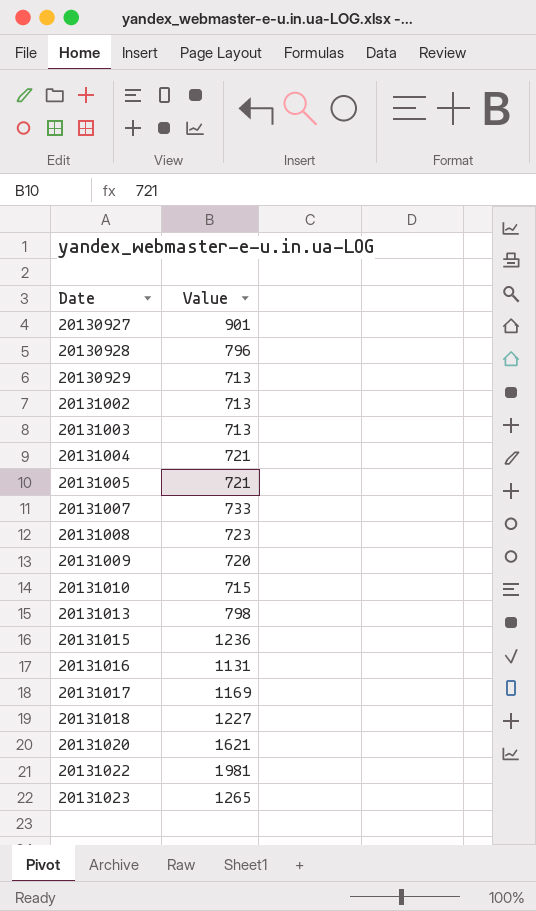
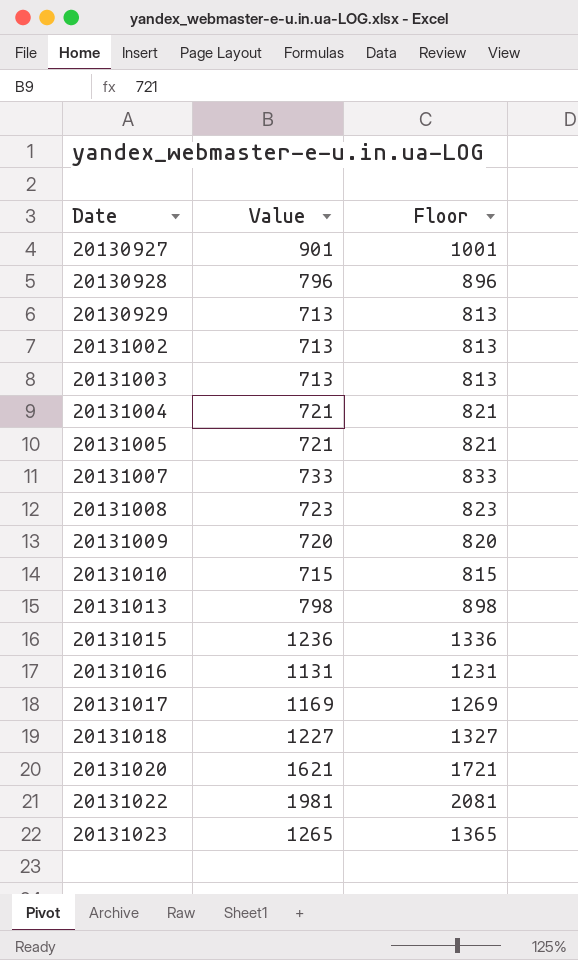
column Floor | formula: none -> [Value] + 100

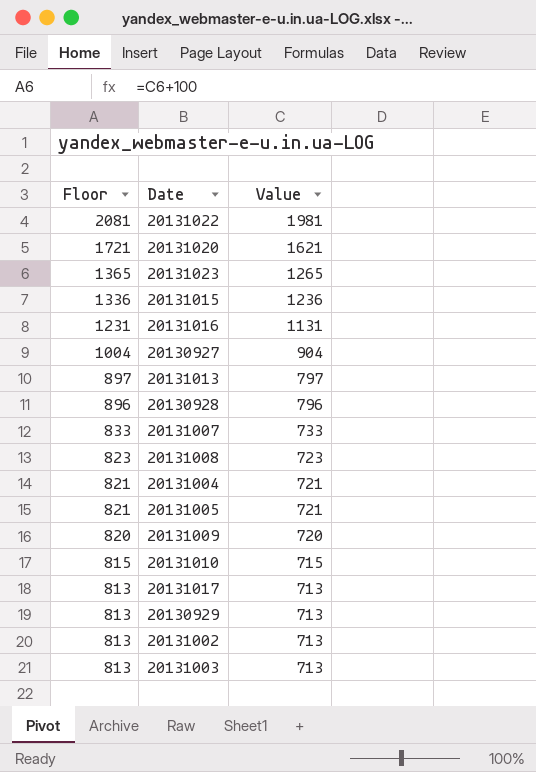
row order: Date ascending -> Floor descending
column Floor | position: 3 -> 1
row 20131018: 1227 | 1327 -> none
20130927 | Floor: 1001 -> 1004
20130927 | Value: 901 -> 904
20131013 | Floor: 898 -> 897
20131013 | Value: 798 -> 797
20131017 | Floor: 1269 -> 813
20131017 | Value: 1169 -> 713

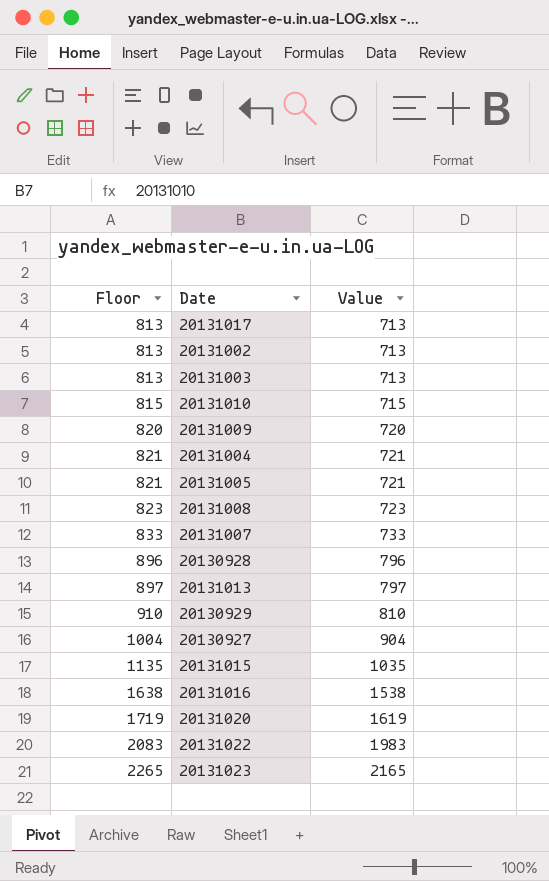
row order: Floor descending -> Floor ascending
20130929 | Floor: 813 -> 910
20130929 | Value: 713 -> 810
20131015 | Floor: 1336 -> 1135
20131015 | Value: 1236 -> 1035
20131016 | Floor: 1231 -> 1638
20131016 | Value: 1131 -> 1538
20131020 | Floor: 1721 -> 1719
20131020 | Value: 1621 -> 1619
20131022 | Floor: 2081 -> 2083
20131022 | Value: 1981 -> 1983
20131023 | Floor: 1365 -> 2265
20131023 | Value: 1265 -> 2165

